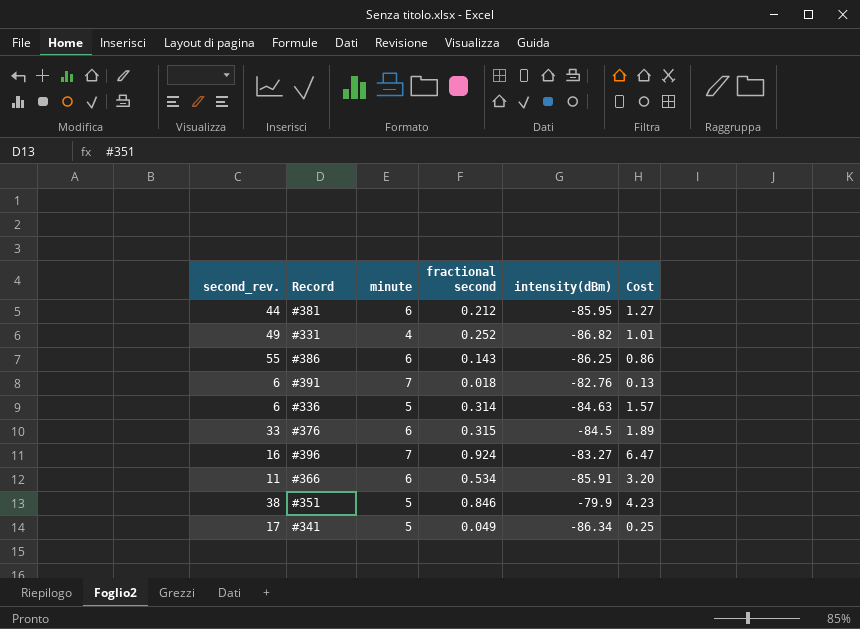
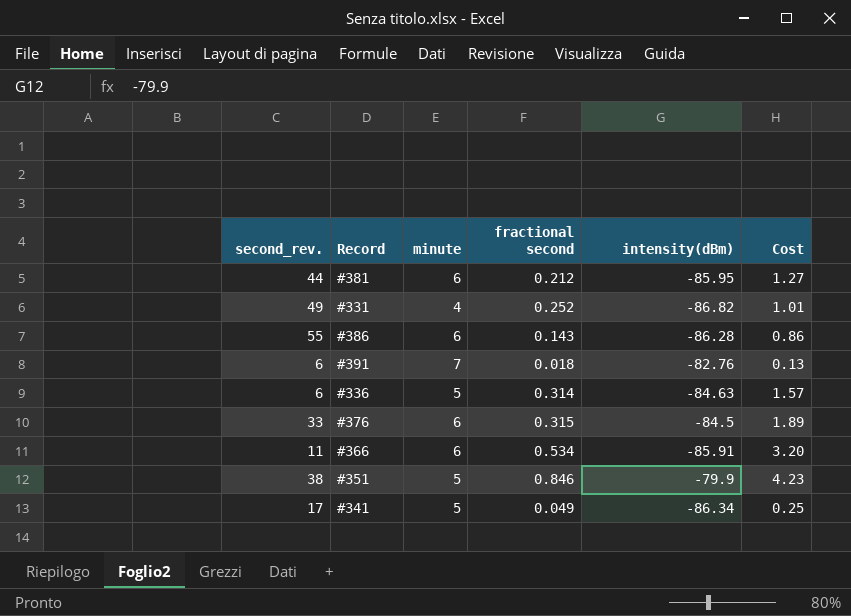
row #396: 16 | 7 | 0.924 | -83.27 | 6.47 -> none
#386 | intensity(dBm): -86.25 -> -86.28

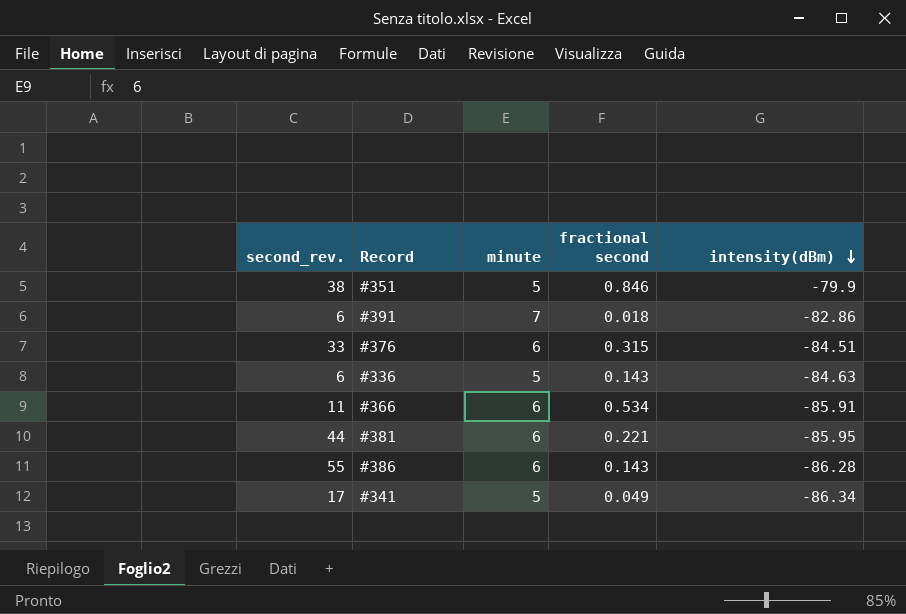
row order: none -> intensity(dBm) descending
column Cost | formula: [minute] * [fractional second] -> none
row #331: 49 | 4 | 0.252 | -86.82 | 1.01 -> none
#391 | intensity(dBm): -82.76 -> -82.86
#376 | intensity(dBm): -84.5 -> -84.51
#336 | fractional second: 0.314 -> 0.143
#381 | fractional second: 0.212 -> 0.221

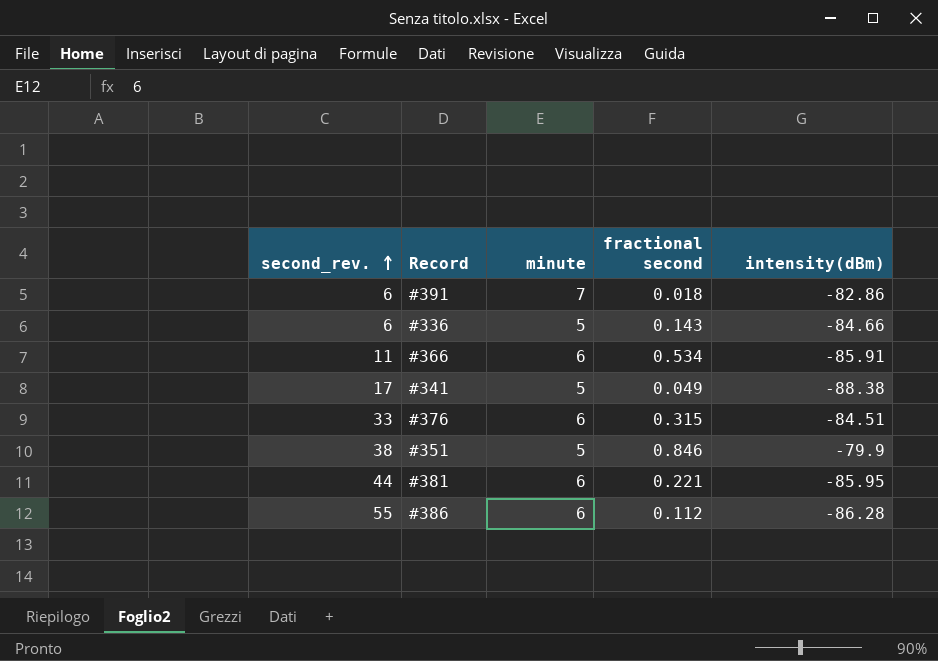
row order: intensity(dBm) descending -> second_rev. ascending
#336 | intensity(dBm): -84.63 -> -84.66
#341 | intensity(dBm): -86.34 -> -88.38
#386 | fractional second: 0.143 -> 0.112

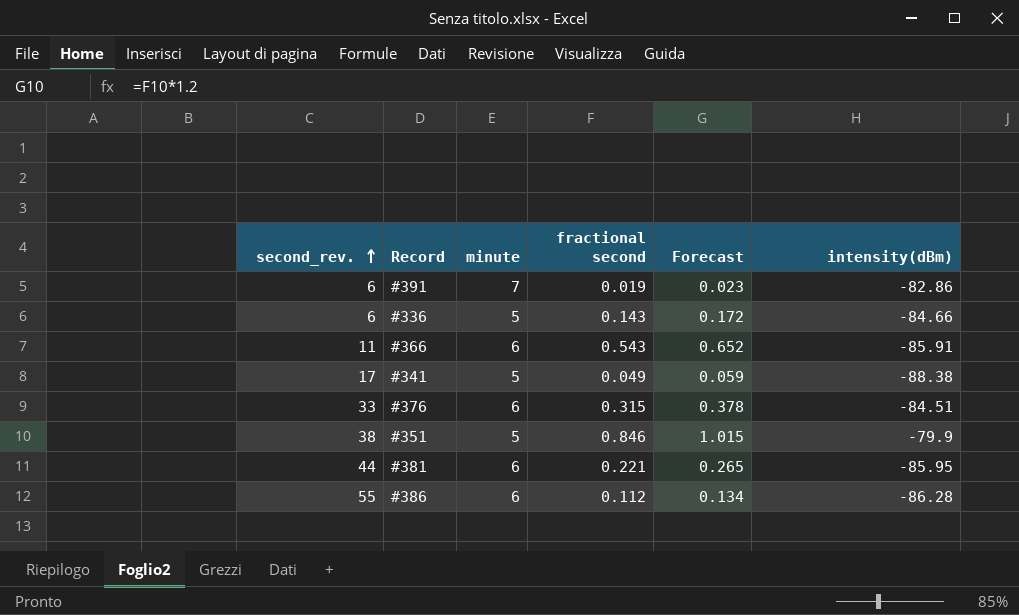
column Forecast | formula: none -> [fractional second] * 1.2
#391 | fractional second: 0.018 -> 0.019
#366 | fractional second: 0.534 -> 0.543

